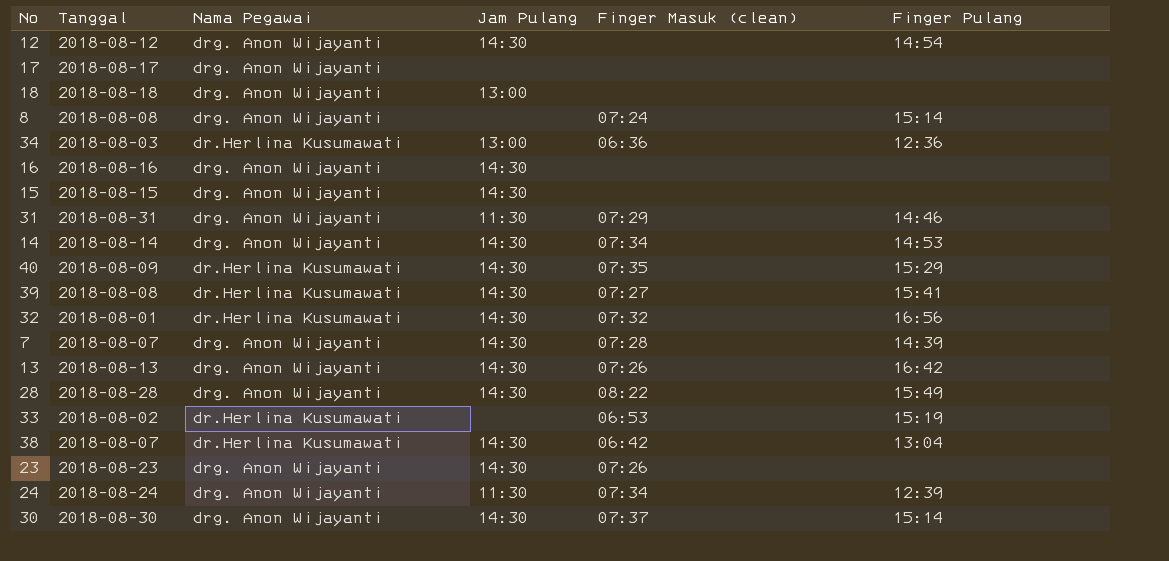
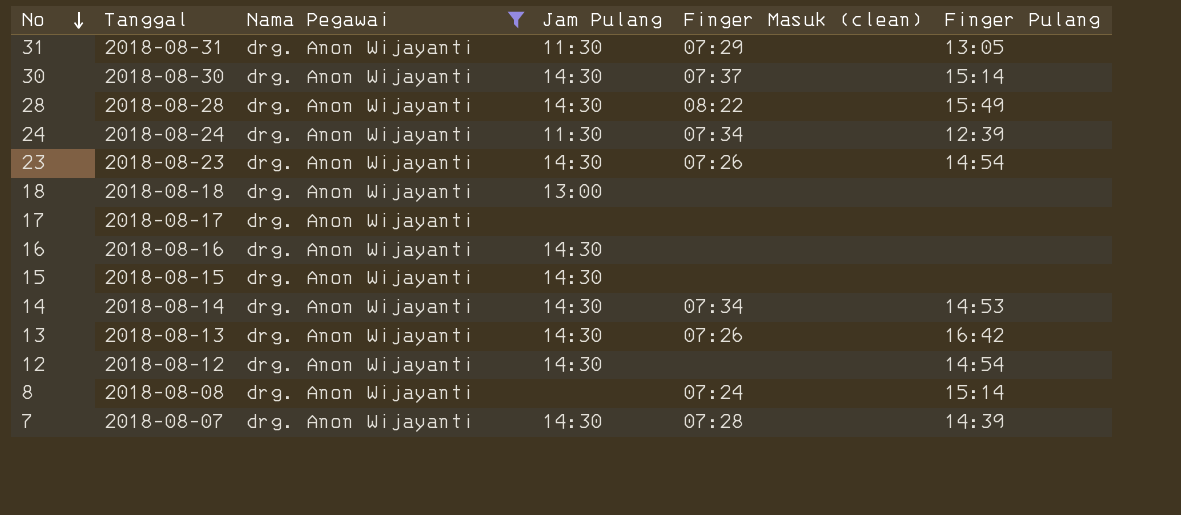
filter: none -> Nama Pegawai = drg. Anon Wijayanti
row order: none -> No descending
31 | Finger Pulang: 14:46 -> 13:05
23 | Finger Pulang: none -> 14:54

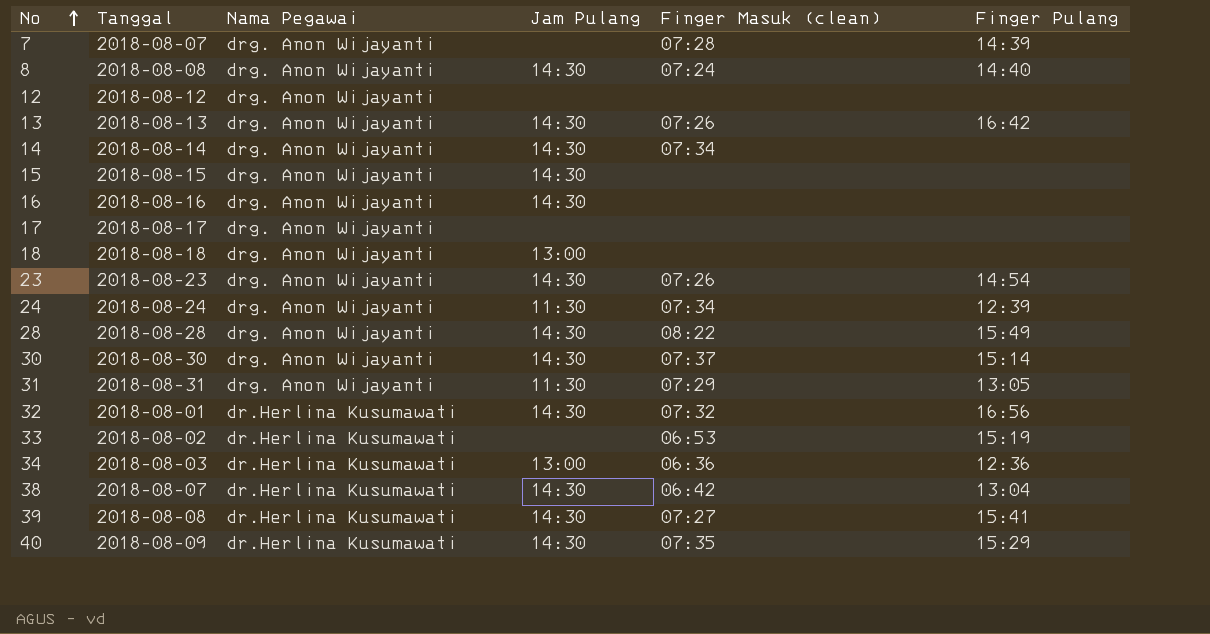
filter: Nama Pegawai = drg. Anon Wijayanti -> none
row order: No descending -> No ascending
7 | Jam Pulang: 14:30 -> none
8 | Jam Pulang: none -> 14:30
8 | Finger Pulang: 15:14 -> 14:40
12 | Jam Pulang: 14:30 -> none
12 | Finger Pulang: 14:54 -> none
14 | Finger Pulang: 14:53 -> none

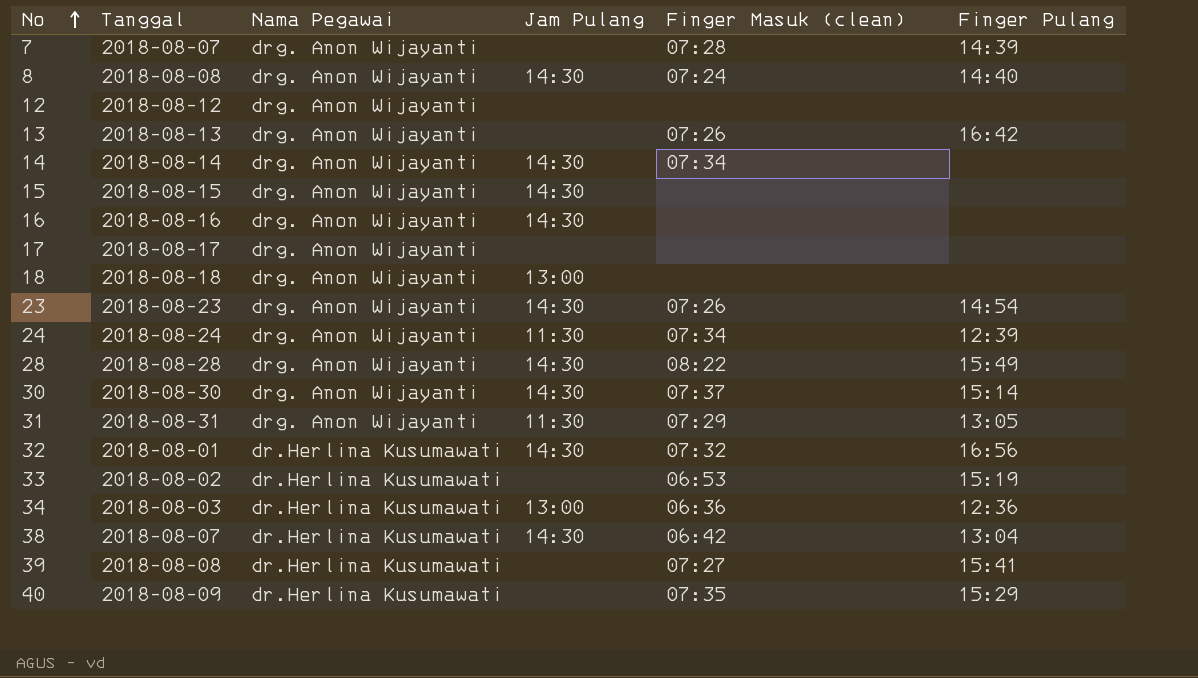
13 | Jam Pulang: 14:30 -> none
39 | Jam Pulang: 14:30 -> none
40 | Jam Pulang: 14:30 -> none

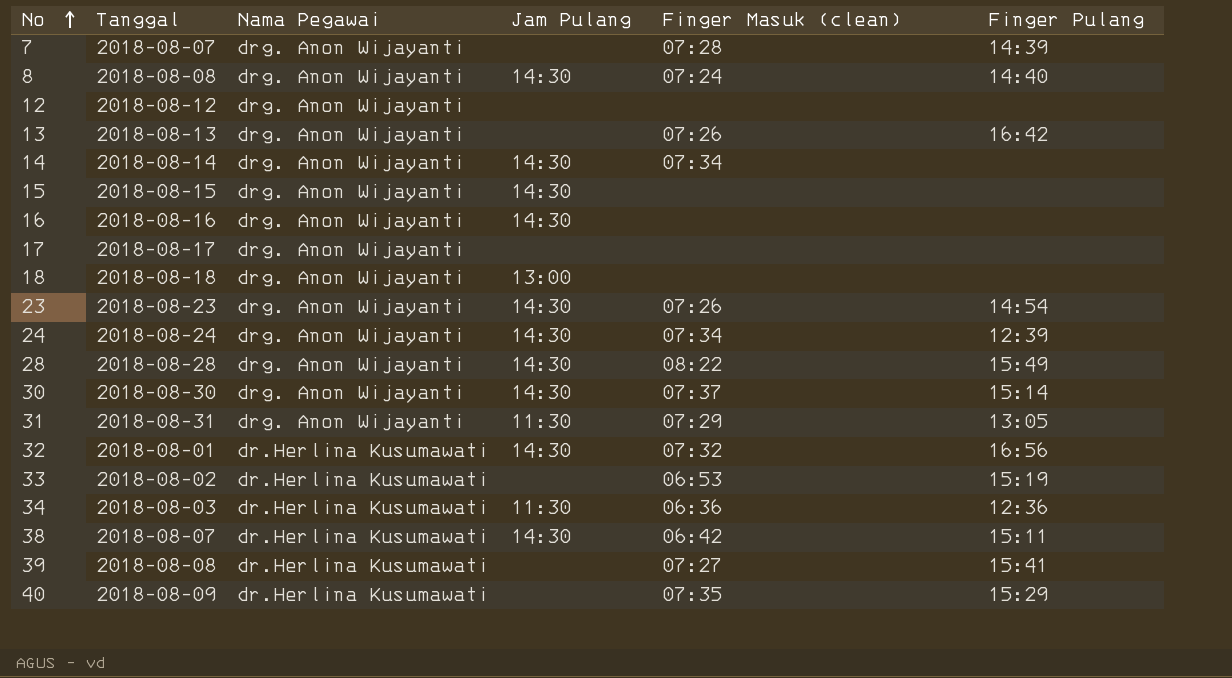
24 | Jam Pulang: 11:30 -> 14:30
34 | Jam Pulang: 13:00 -> 11:30
38 | Finger Pulang: 13:04 -> 15:11

